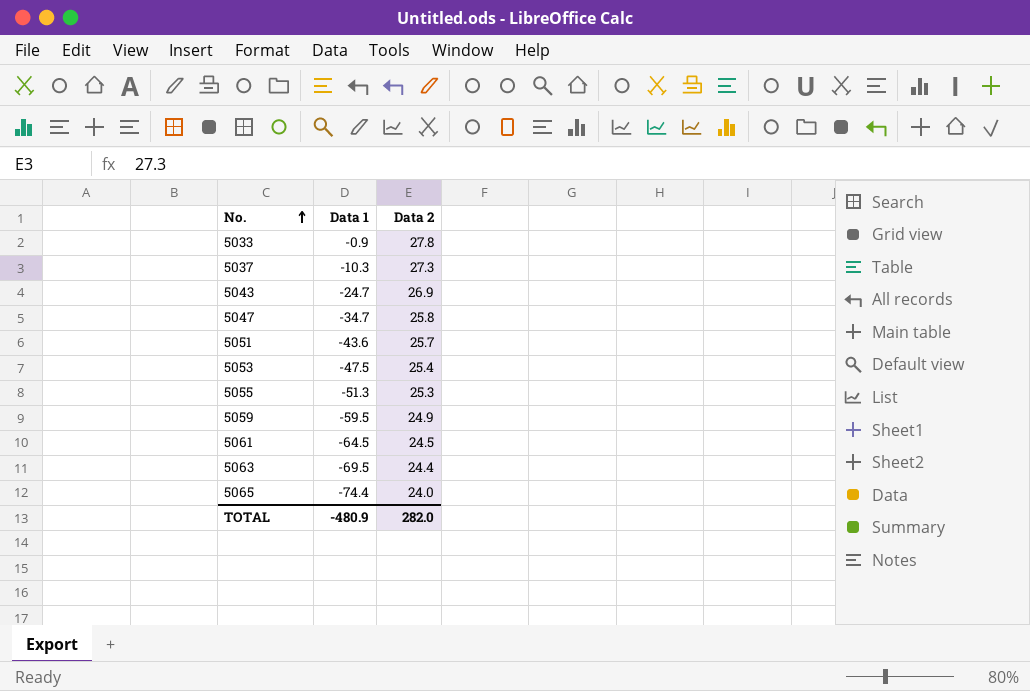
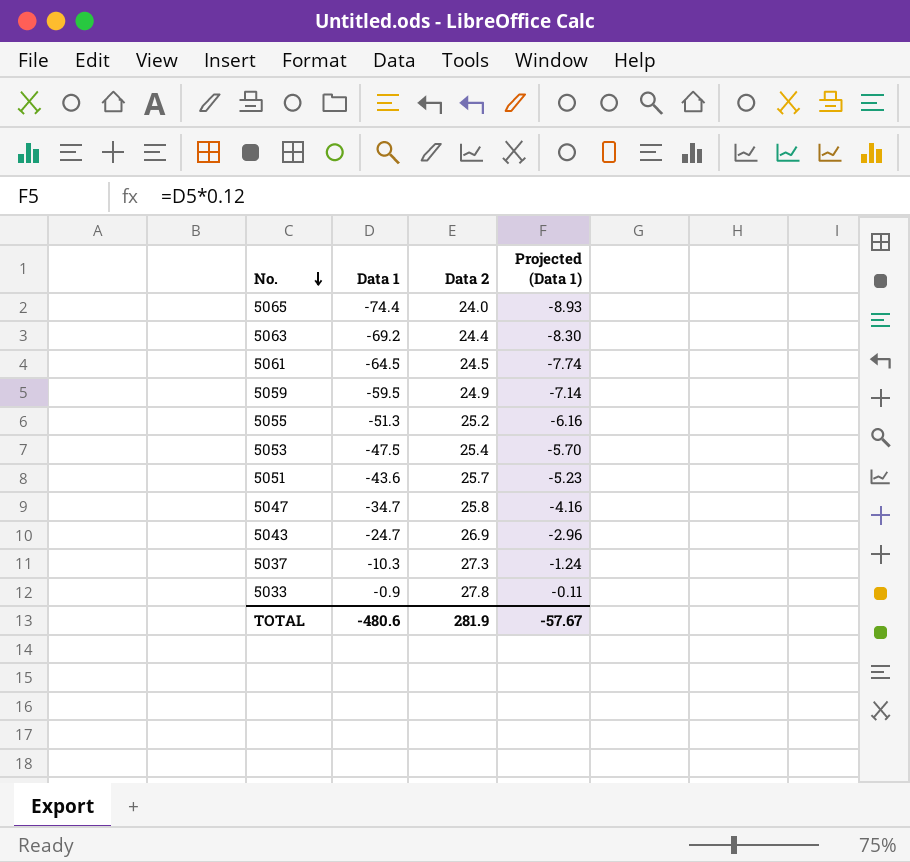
row order: No. ascending -> No. descending
column Projected (Data 1) | formula: none -> [Data 1] * 0.12
5063 | Data 1: -69.5 -> -69.2
5055 | Data 2: 25.3 -> 25.2
TOTAL | Data 1: -480.9 -> -480.6
TOTAL | Data 2: 282.0 -> 281.9

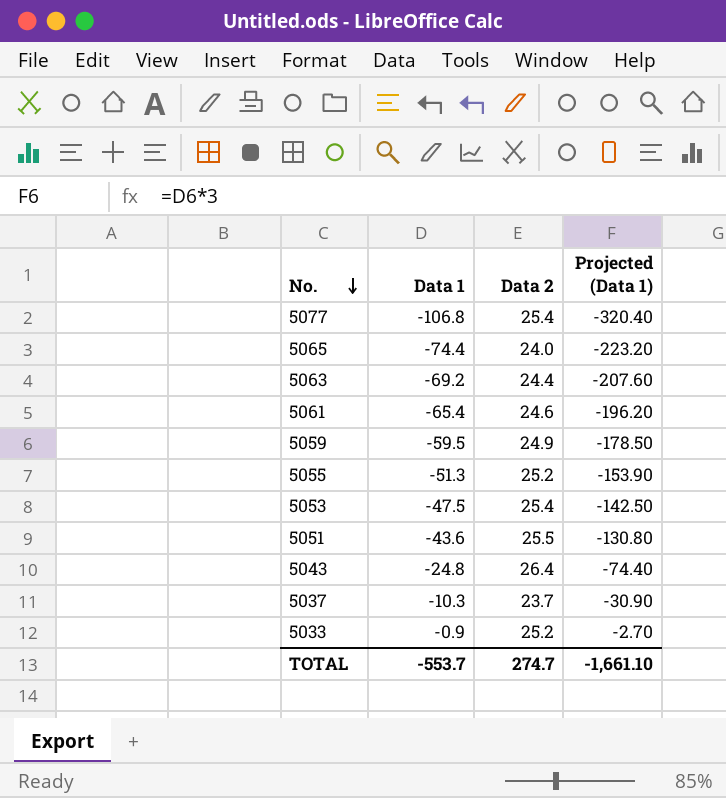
column Projected (Data 1) | formula: [Data 1] * 0.12 -> [Data 1] * 3
row 5047: -34.7 | 25.8 | -4.16 -> none
row 5077: none -> -106.8 | 25.4 | -320.40
5061 | Data 1: -64.5 -> -65.4
5061 | Data 2: 24.5 -> 24.6
5051 | Data 2: 25.7 -> 25.5
5043 | Data 1: -24.7 -> -24.8
5043 | Data 2: 26.9 -> 26.4
5037 | Data 2: 27.3 -> 23.7
5033 | Data 2: 27.8 -> 25.2
TOTAL | Data 1: -480.6 -> -553.7
TOTAL | Data 2: 281.9 -> 274.7
TOTAL | Projected (Data 1): -57.67 -> -1,661.10

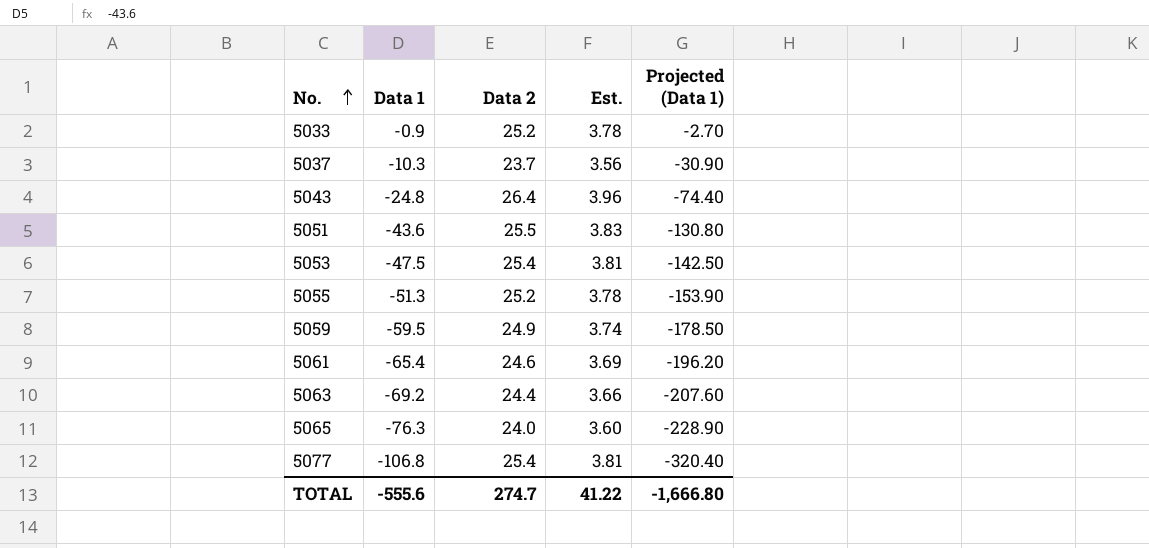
row order: No. descending -> No. ascending
column Est. | formula: none -> [Data 2] * 0.15
5065 | Data 1: -74.4 -> -76.3
5065 | Projected (Data 1): -223.20 -> -228.90
TOTAL | Data 1: -553.7 -> -555.6
TOTAL | Projected (Data 1): -1,661.10 -> -1,666.80

